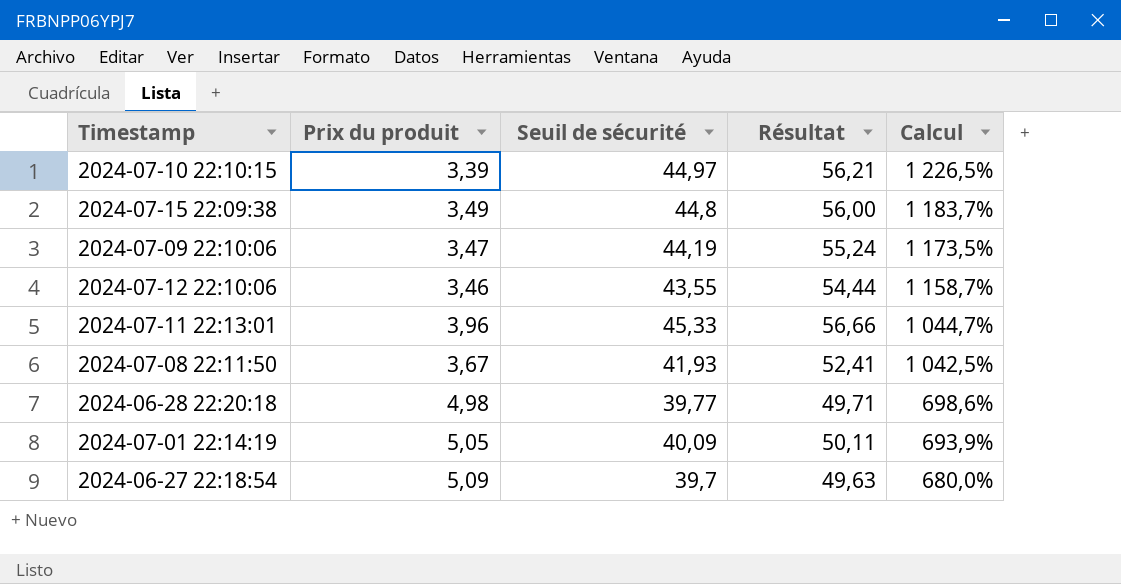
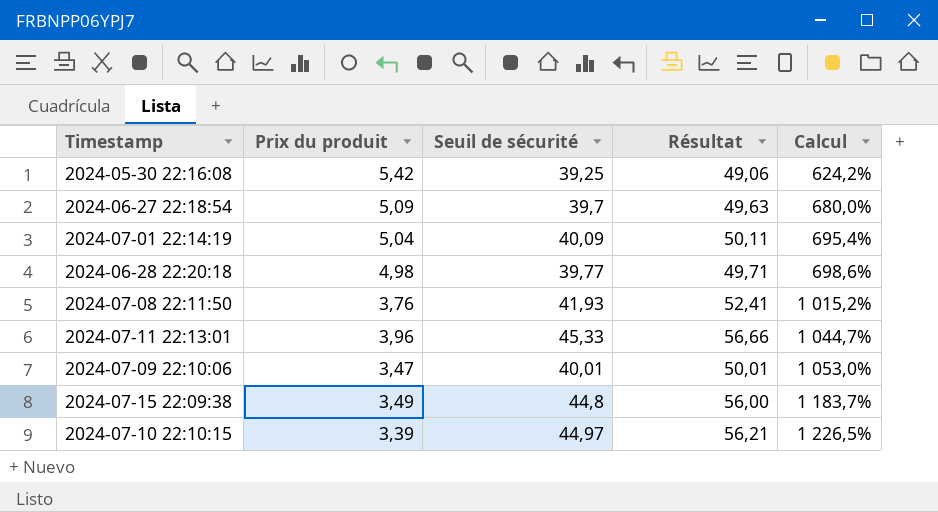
row order: Calcul descending -> Calcul ascending
row 2024-07-12 22:10:06: 3,46 | 43,55 | 54,44 | 1 158,7% -> none
row 2024-05-30 22:16:08: none -> 5,42 | 39,25 | 49,06 | 624,2%
2024-07-01 22:14:19 | Prix du produit: 5,05 -> 5,04
2024-07-01 22:14:19 | Calcul: 693,9% -> 695,4%
2024-07-08 22:11:50 | Prix du produit: 3,67 -> 3,76
2024-07-08 22:11:50 | Calcul: 1 042,5% -> 1 015,2%
2024-07-09 22:10:06 | Seuil de sécurité: 44,19 -> 40,01
2024-07-09 22:10:06 | Résultat: 55,24 -> 50,01
2024-07-09 22:10:06 | Calcul: 1 173,5% -> 1 053,0%

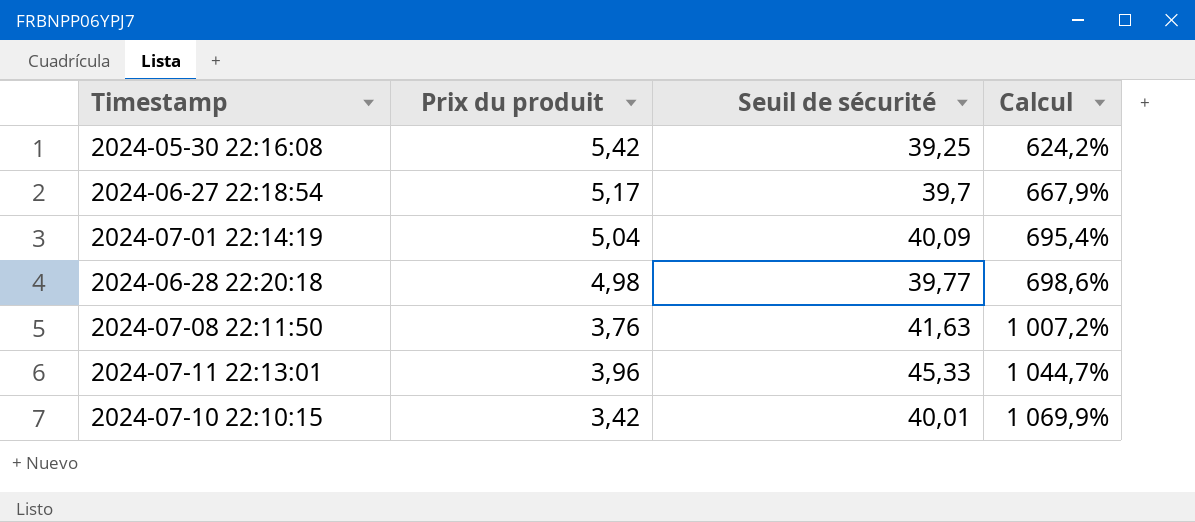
column Résultat | formula: [Seuil de sécurité] * 1,25 -> none
row 2024-07-09 22:10:06: 3,47 | 40,01 | 50,01 | 1 053,0% -> none
row 2024-07-15 22:09:38: 3,49 | 44,8 | 56,00 | 1 183,7% -> none
2024-06-27 22:18:54 | Prix du produit: 5,09 -> 5,17
2024-06-27 22:18:54 | Calcul: 680,0% -> 667,9%
2024-07-08 22:11:50 | Seuil de sécurité: 41,93 -> 41,63
2024-07-08 22:11:50 | Calcul: 1 015,2% -> 1 007,2%
2024-07-10 22:10:15 | Prix du produit: 3,39 -> 3,42
2024-07-10 22:10:15 | Seuil de sécurité: 44,97 -> 40,01
2024-07-10 22:10:15 | Calcul: 1 226,5% -> 1 069,9%

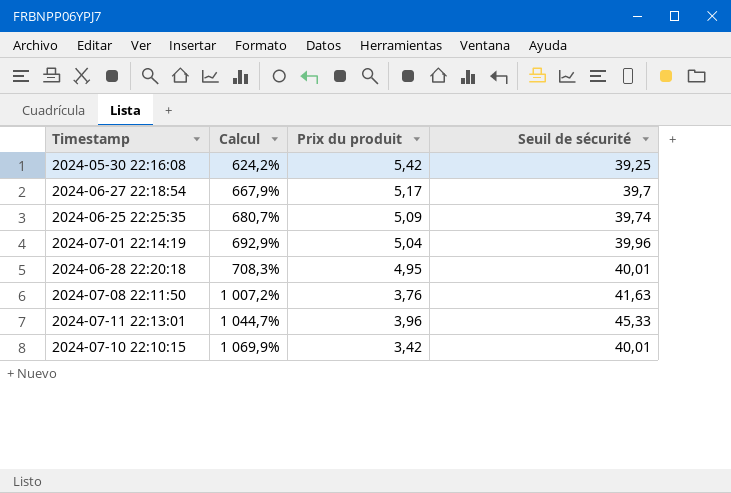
column Calcul | position: 4 -> 2
row 2024-06-25 22:25:35: none -> 680,7% | 5,09 | 39,74
2024-07-01 22:14:19 | Calcul: 695,4% -> 692,9%
2024-07-01 22:14:19 | Seuil de sécurité: 40,09 -> 39,96
2024-06-28 22:20:18 | Calcul: 698,6% -> 708,3%
2024-06-28 22:20:18 | Prix du produit: 4,98 -> 4,95
2024-06-28 22:20:18 | Seuil de sécurité: 39,77 -> 40,01

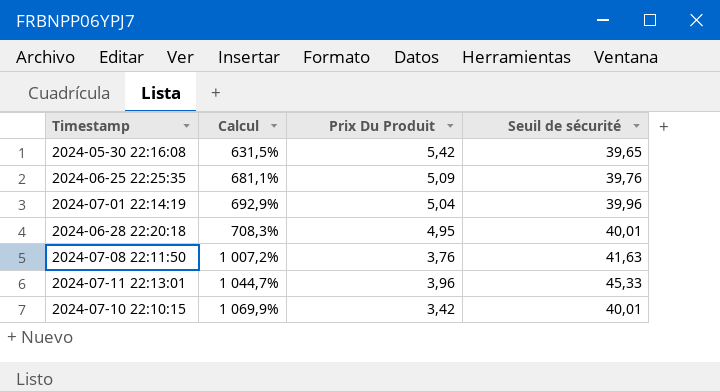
column name: Prix du produit -> Prix Du Produit
row 2024-06-27 22:18:54: 667,9% | 5,17 | 39,7 -> none
2024-05-30 22:16:08 | Calcul: 624,2% -> 631,5%
2024-05-30 22:16:08 | Seuil de sécurité: 39,25 -> 39,65
2024-06-25 22:25:35 | Calcul: 680,7% -> 681,1%
2024-06-25 22:25:35 | Seuil de sécurité: 39,74 -> 39,76

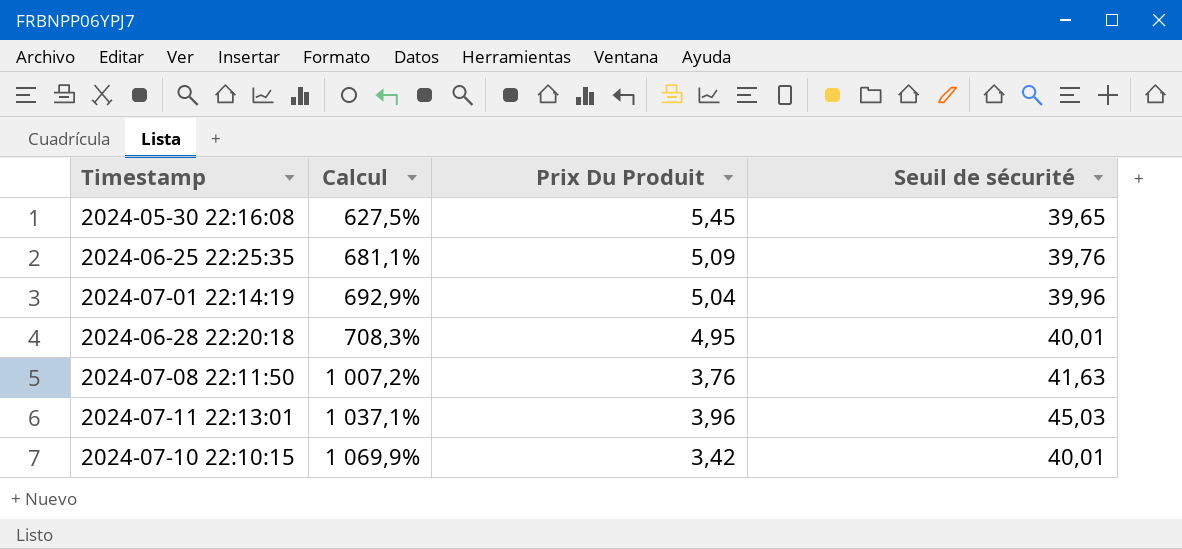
2024-05-30 22:16:08 | Calcul: 631,5% -> 627,5%
2024-05-30 22:16:08 | Prix Du Produit: 5,42 -> 5,45
2024-07-11 22:13:01 | Calcul: 1 044,7% -> 1 037,1%
2024-07-11 22:13:01 | Seuil de sécurité: 45,33 -> 45,03

